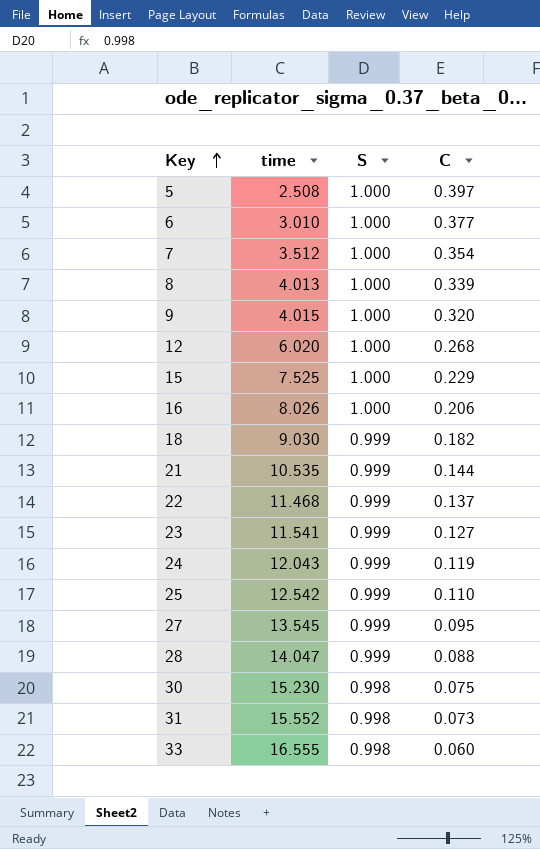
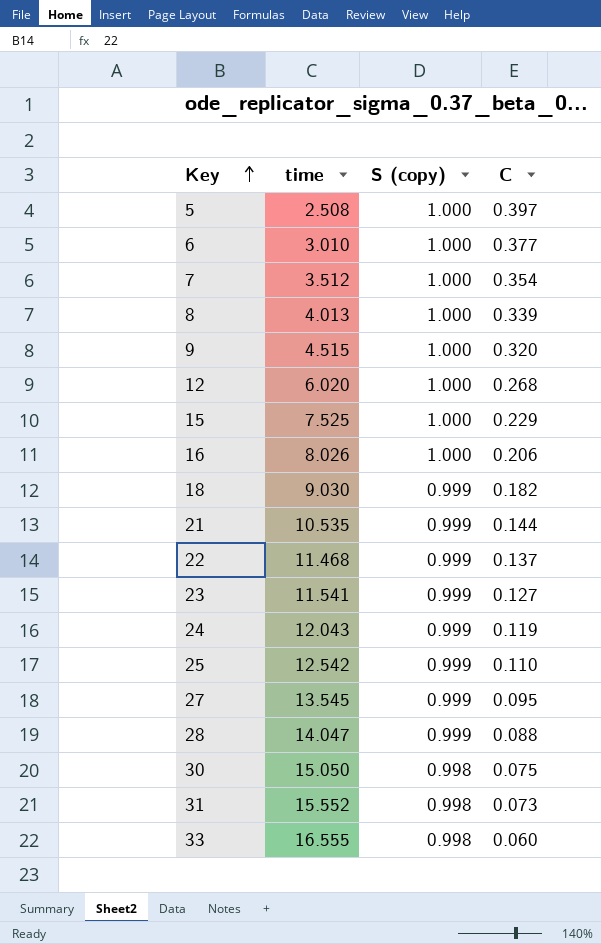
column name: S -> S (copy)
9 | time: 4.015 -> 4.515
30 | time: 15.230 -> 15.050

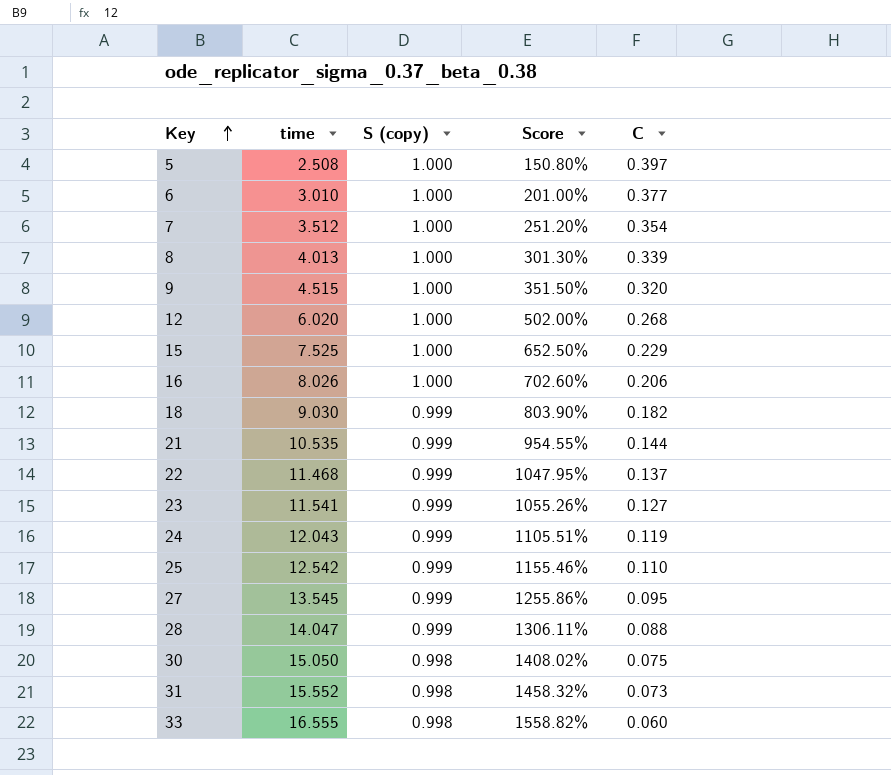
column Score | formula: none -> ([time] - [S (copy)]) / [S (copy)]

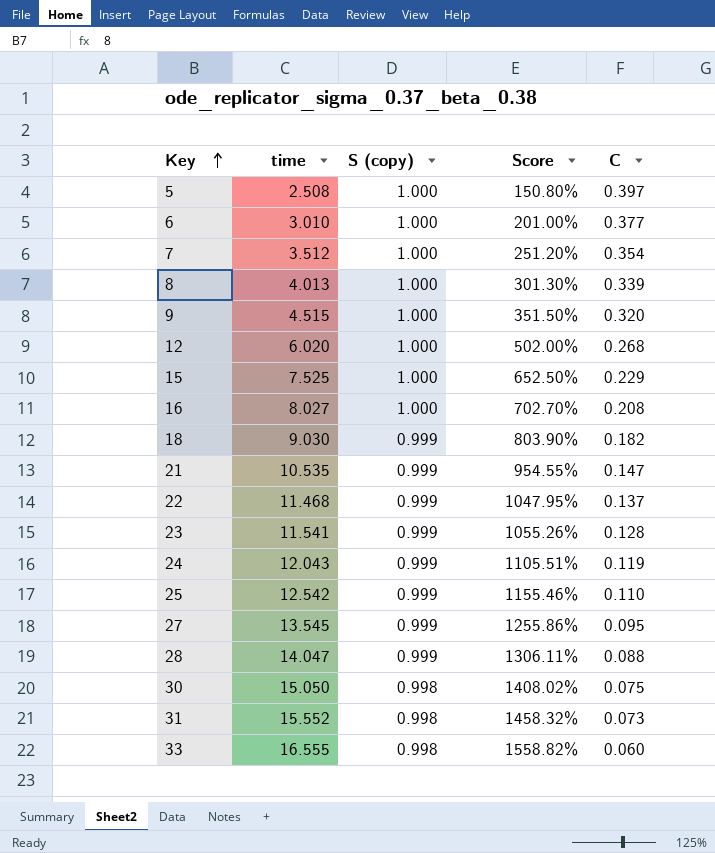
16 | time: 8.026 -> 8.027
16 | Score: 702.60% -> 702.70%
16 | C: 0.206 -> 0.208
21 | C: 0.144 -> 0.147
23 | C: 0.127 -> 0.128

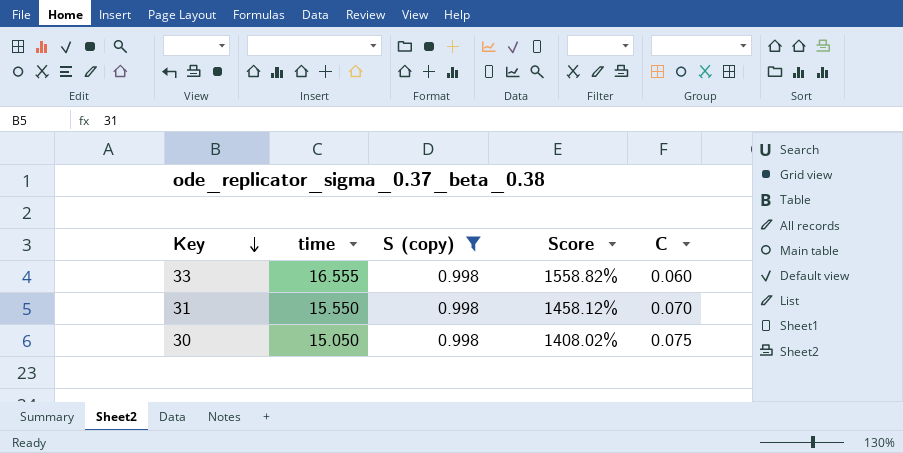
filter: none -> S (copy) = 0.998
row order: Key ascending -> Key descending
31 | time: 15.552 -> 15.550
31 | Score: 1458.32% -> 1458.12%
31 | C: 0.073 -> 0.070

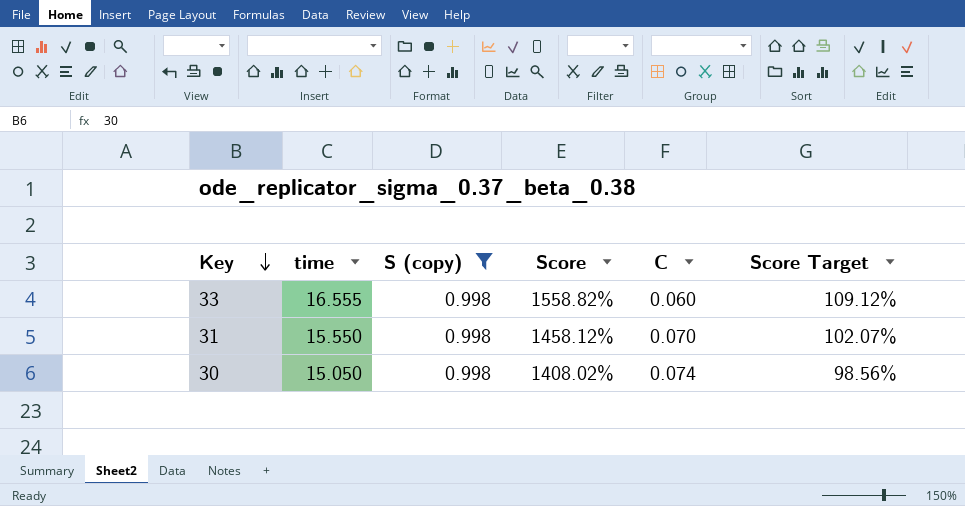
column Score Target | formula: none -> [Score] * 0.07
30 | C: 0.075 -> 0.074

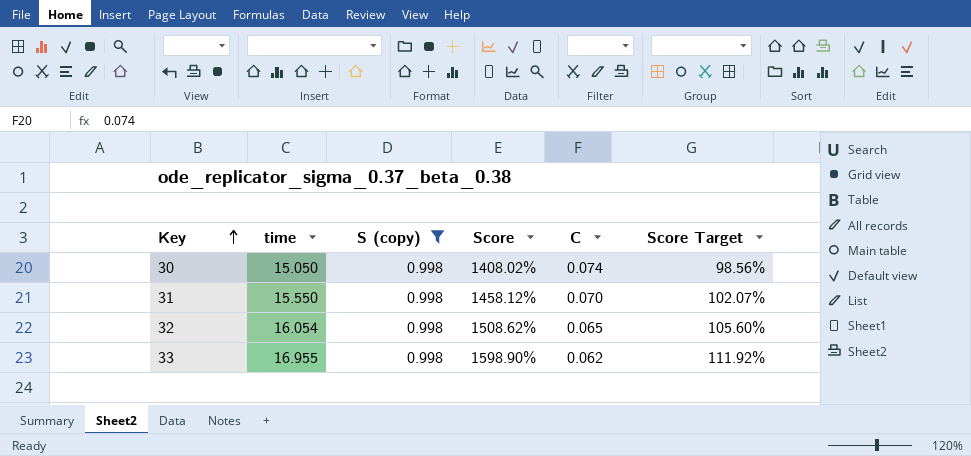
row order: Key descending -> Key ascending
row 32: none -> 16.054 | 0.998 | 1508.62% | 0.065 | 105.60%
33 | time: 16.555 -> 16.955
33 | Score: 1558.82% -> 1598.90%
33 | C: 0.060 -> 0.062
33 | Score Target: 109.12% -> 111.92%

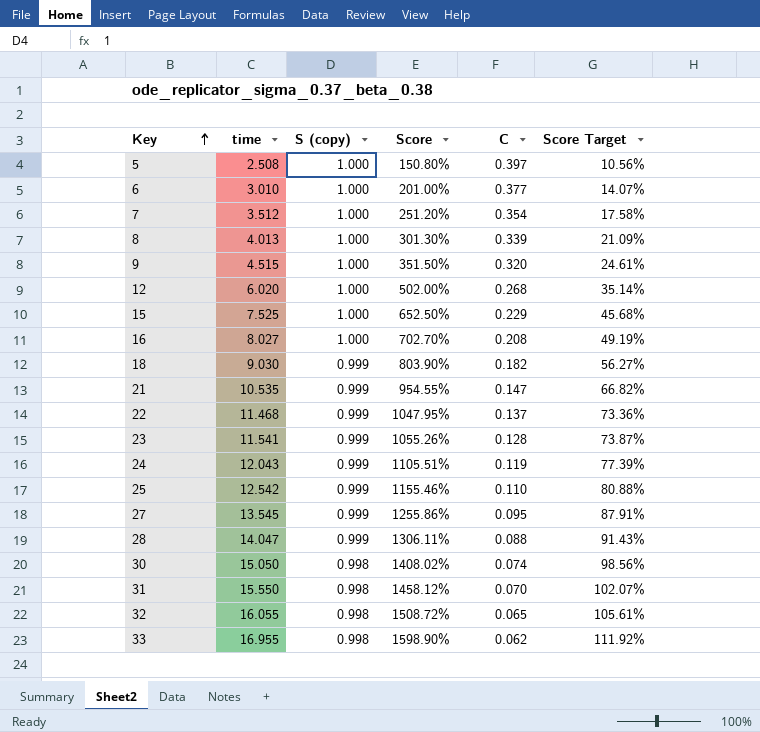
filter: S (copy) = 0.998 -> none
32 | time: 16.054 -> 16.055
32 | Score: 1508.62% -> 1508.72%
32 | Score Target: 105.60% -> 105.61%

